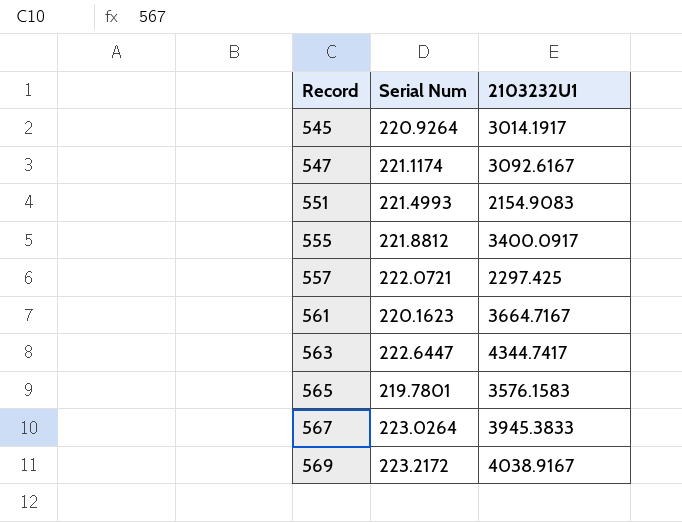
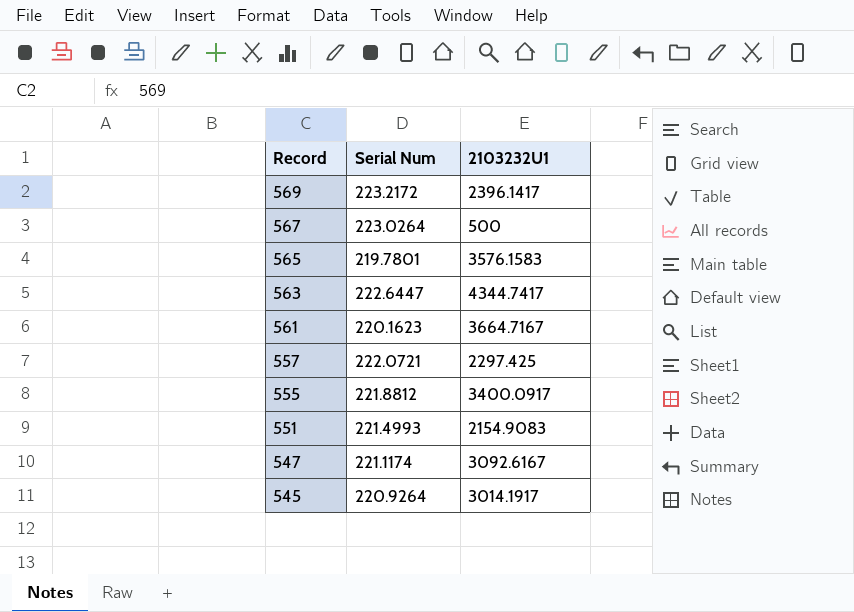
row order: Record ascending -> Record descending
569 | 2103232U1: 4038.9167 -> 2396.1417
567 | 2103232U1: 3945.3833 -> 500

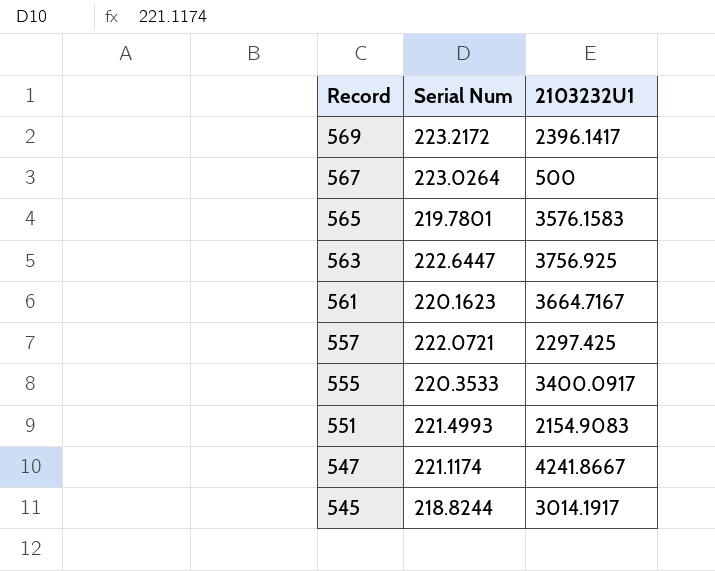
563 | 2103232U1: 4344.7417 -> 3756.925
555 | Serial Num: 221.8812 -> 220.3533
547 | 2103232U1: 3092.6167 -> 4241.8667
545 | Serial Num: 220.9264 -> 218.8244

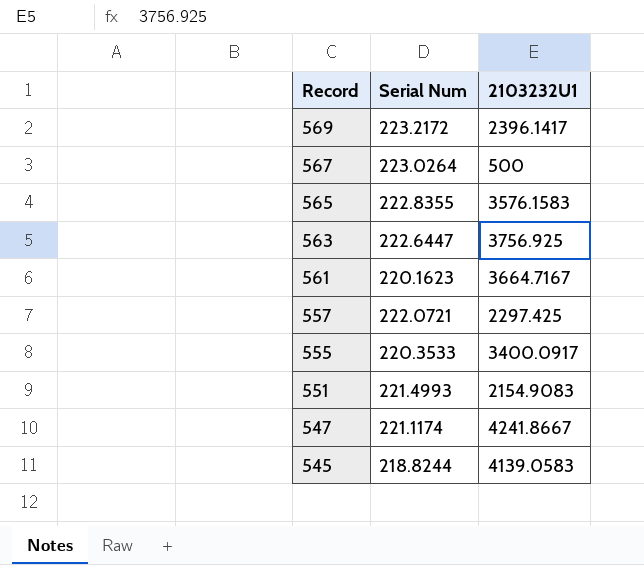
565 | Serial Num: 219.7801 -> 222.8355
545 | 2103232U1: 3014.1917 -> 4139.0583

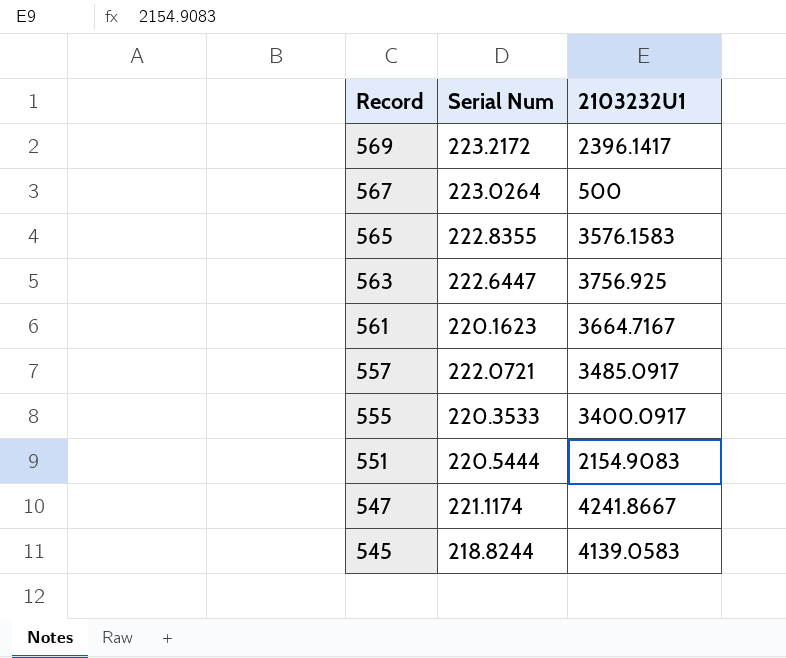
557 | 2103232U1: 2297.425 -> 3485.0917
551 | Serial Num: 221.4993 -> 220.5444

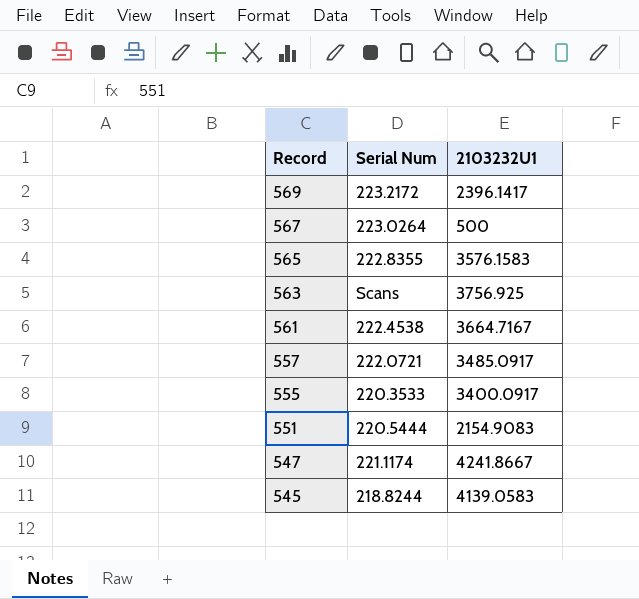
563 | Serial Num: 222.6447 -> Scans
561 | Serial Num: 220.1623 -> 222.4538

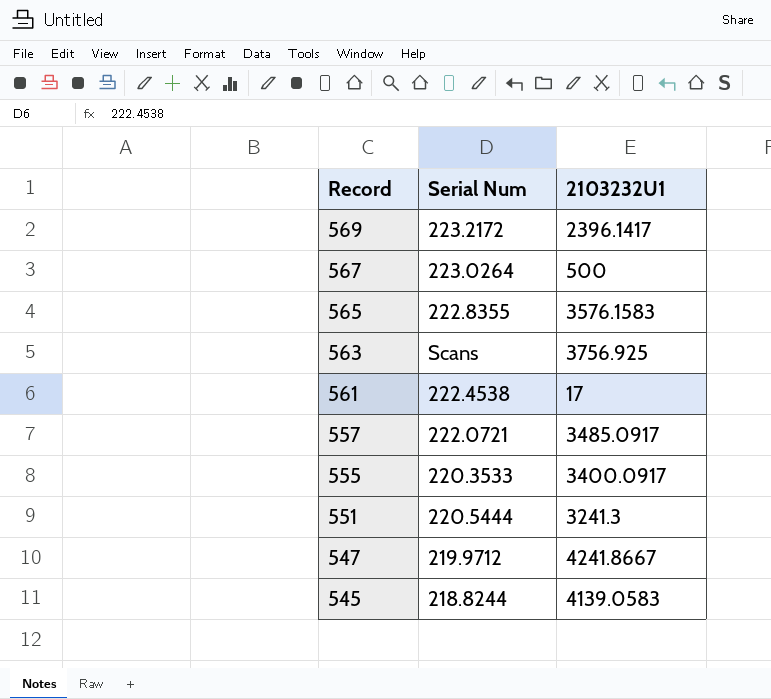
561 | 2103232U1: 3664.7167 -> 17
551 | 2103232U1: 2154.9083 -> 3241.3
547 | Serial Num: 221.1174 -> 219.9712

